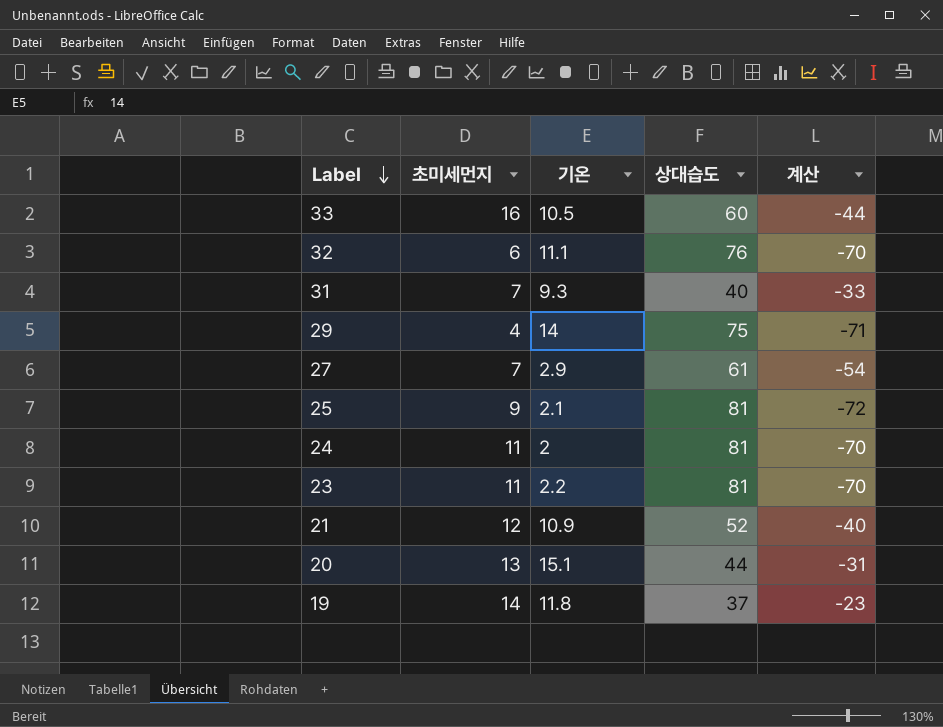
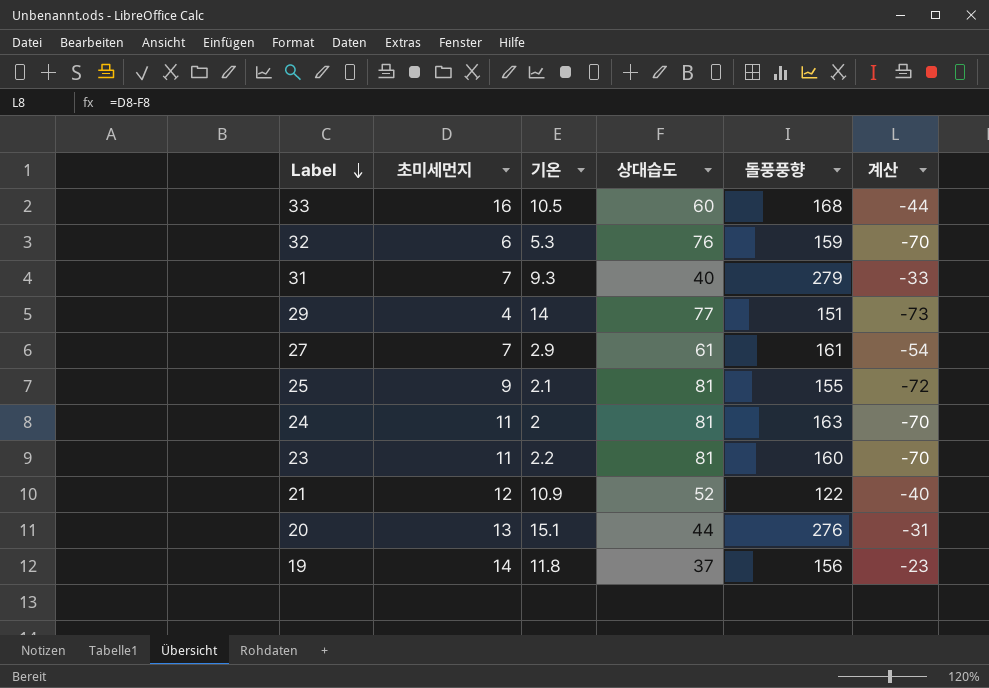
column 돌풍풍향 | position: none -> 5
32 | 기온: 11.1 -> 5.3
29 | 상대습도: 75 -> 77
29 | 계산: -71 -> -73

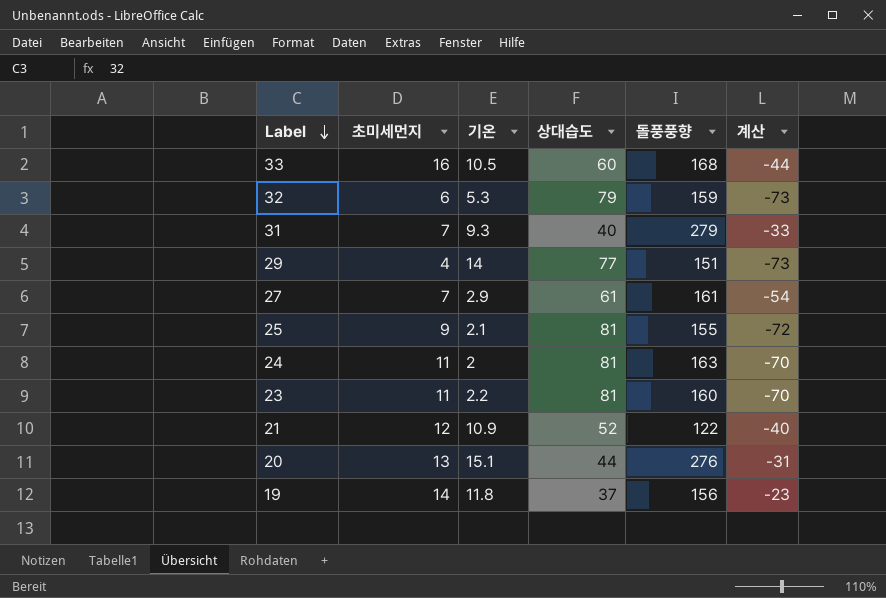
32 | 상대습도: 76 -> 79
32 | 계산: -70 -> -73

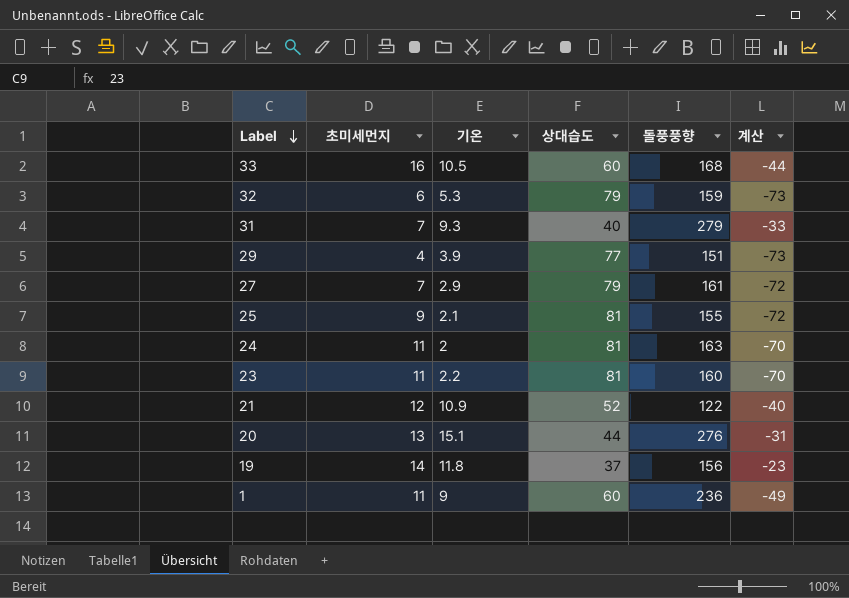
29 | 기온: 14 -> 3.9
27 | 상대습도: 61 -> 79
27 | 계산: -54 -> -72
row 1: none -> 11 | 9 | 60 | 236 | -49

